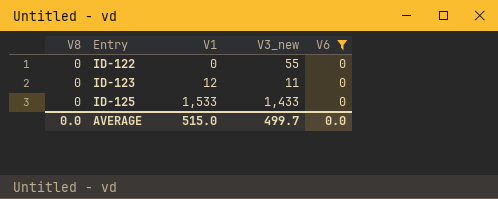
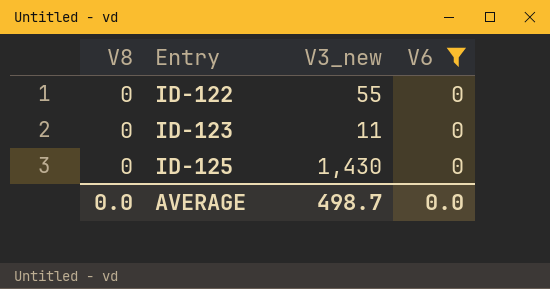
column V1 | position: 3 -> none
ID-125 | V3_new: 1,433 -> 1,430
AVERAGE | V3_new: 499.7 -> 498.7

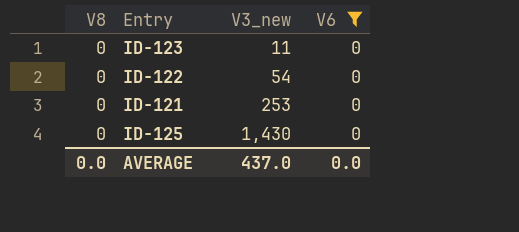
row order: Entry ascending -> V3_new ascending
ID-122 | V3_new: 55 -> 54
row ID-121: none -> 0 | 253 | 0
AVERAGE | V3_new: 498.7 -> 437.0

